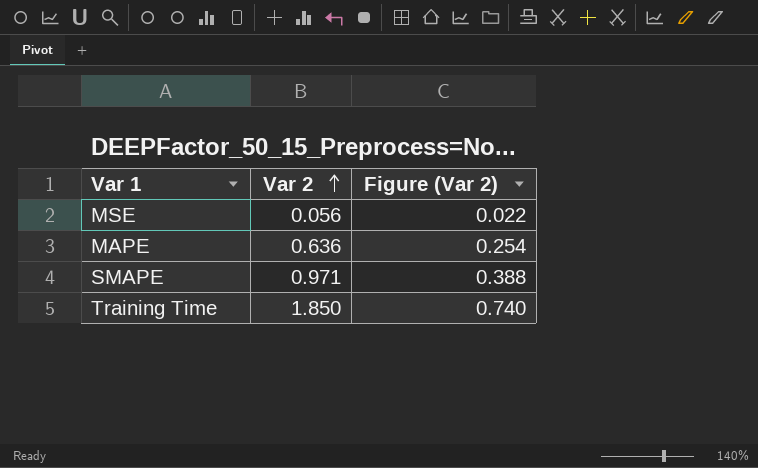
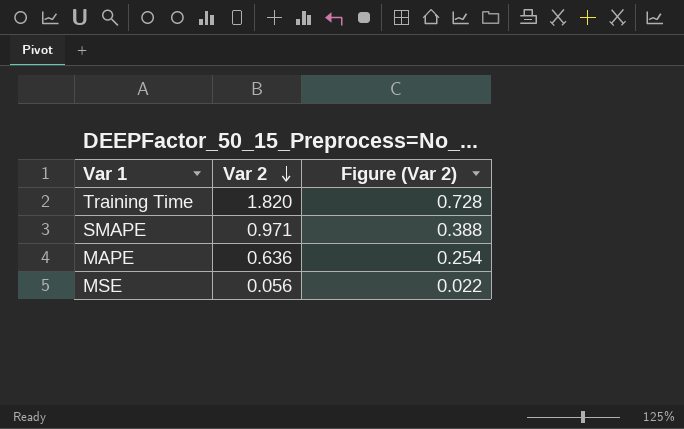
row order: Var 2 ascending -> Var 2 descending
Training Time | Var 2: 1.850 -> 1.820
Training Time | Figure (Var 2): 0.740 -> 0.728

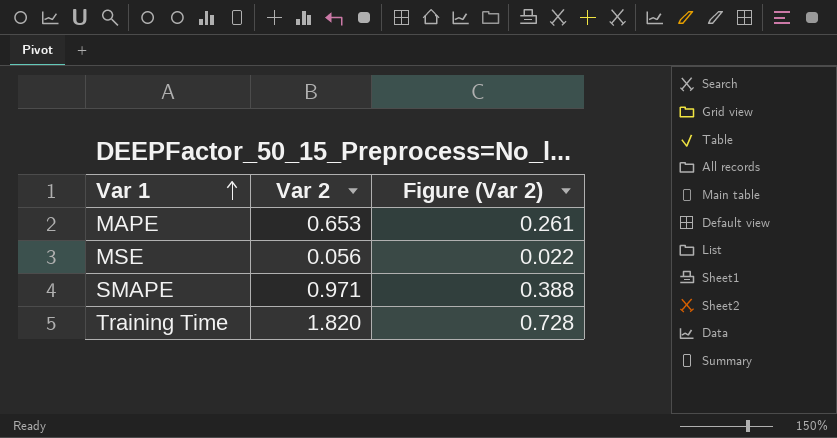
row order: Var 2 descending -> Var 1 ascending
MAPE | Var 2: 0.636 -> 0.653
MAPE | Figure (Var 2): 0.254 -> 0.261

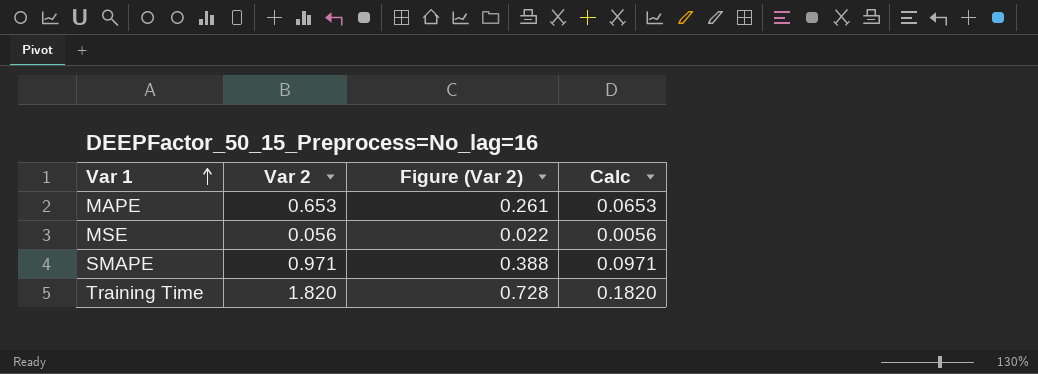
column Calc | formula: none -> [Var 2] * 0.1

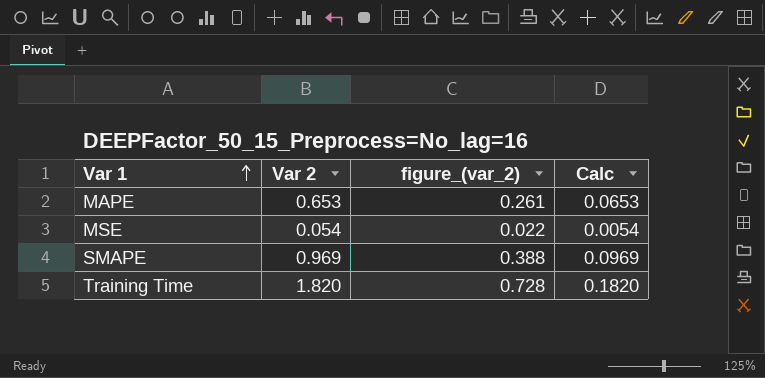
column name: Figure (Var 2) -> figure_(var_2)
MSE | Var 2: 0.056 -> 0.054
MSE | Calc: 0.0056 -> 0.0054
SMAPE | Var 2: 0.971 -> 0.969
SMAPE | Calc: 0.0971 -> 0.0969

